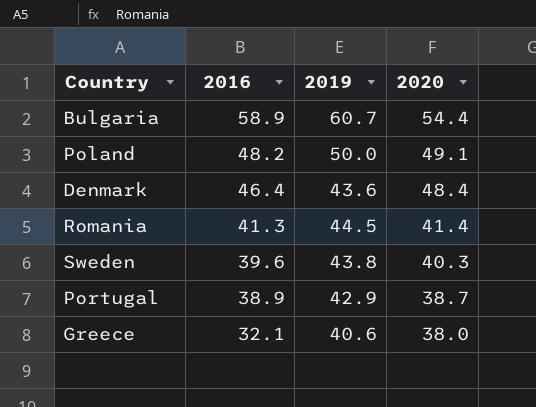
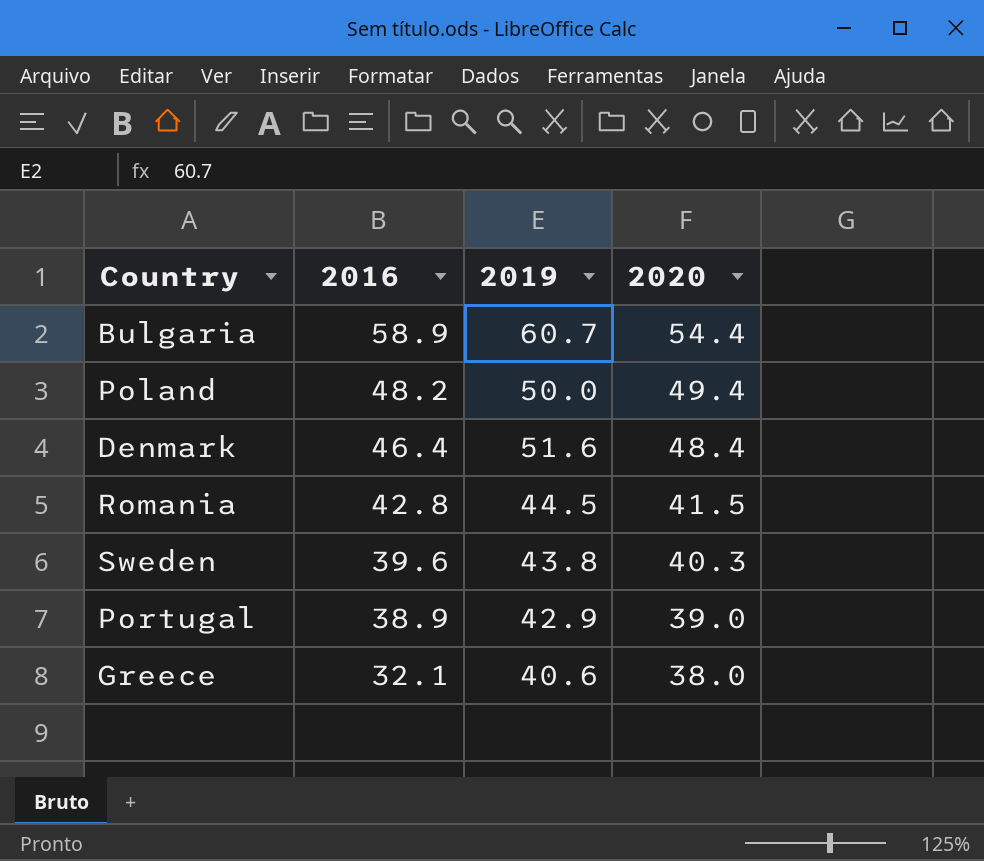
Poland | 2020: 49.1 -> 49.4
Denmark | 2019: 43.6 -> 51.6
Romania | 2016: 41.3 -> 42.8
Romania | 2020: 41.4 -> 41.5
Portugal | 2020: 38.7 -> 39.0

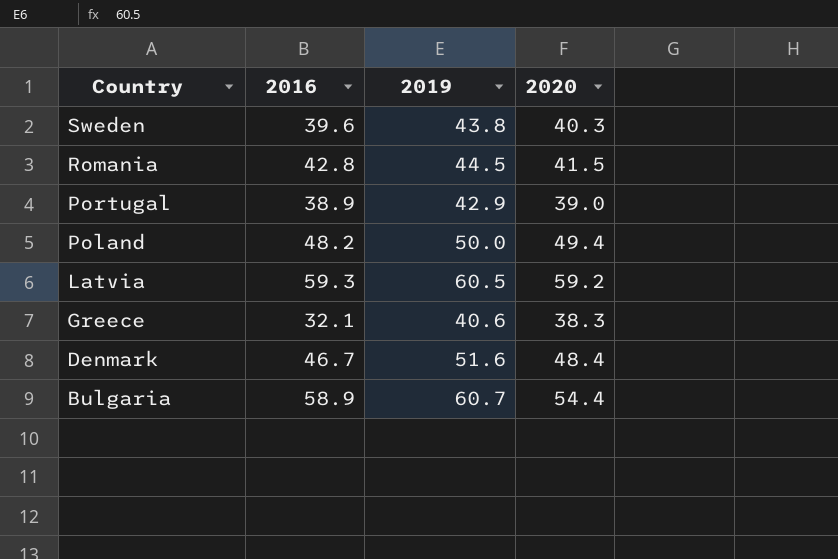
row order: 2016 descending -> Country descending
row Latvia: none -> 59.3 | 60.5 | 59.2
Greece | 2020: 38.0 -> 38.3
Denmark | 2016: 46.4 -> 46.7

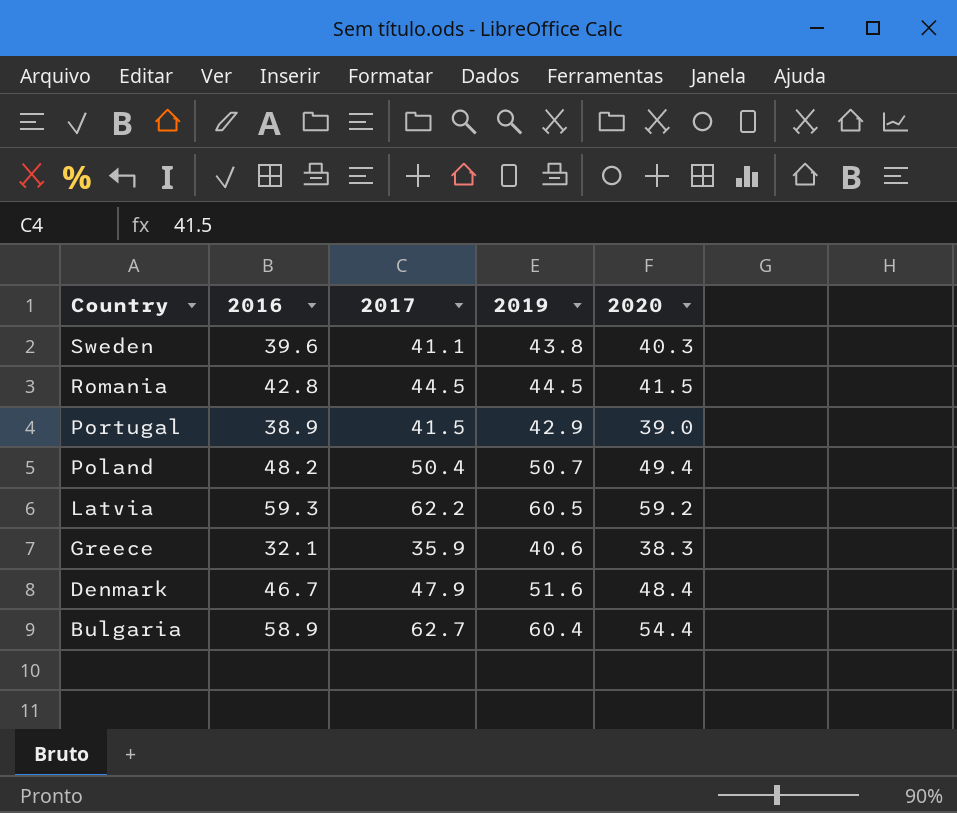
column 2017 | position: none -> 3
Poland | 2019: 50.0 -> 50.7
Bulgaria | 2019: 60.7 -> 60.4

